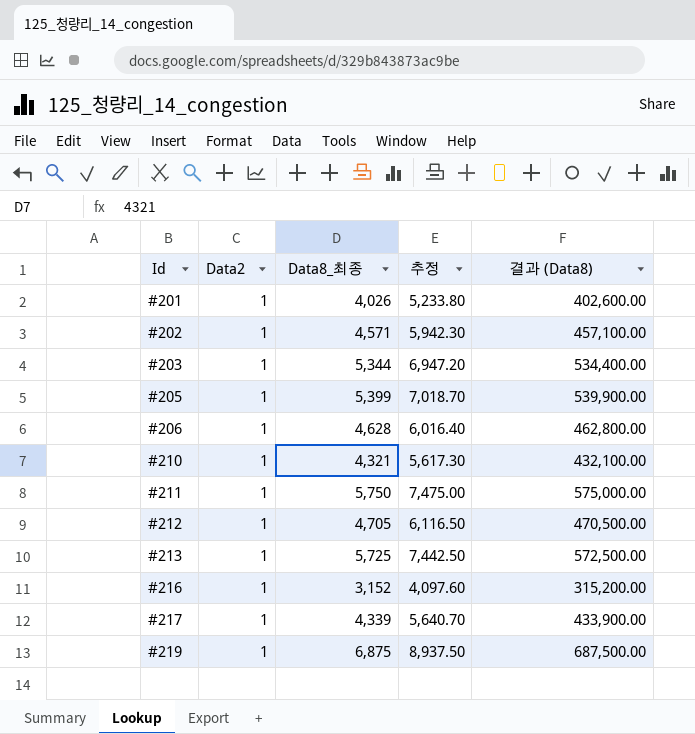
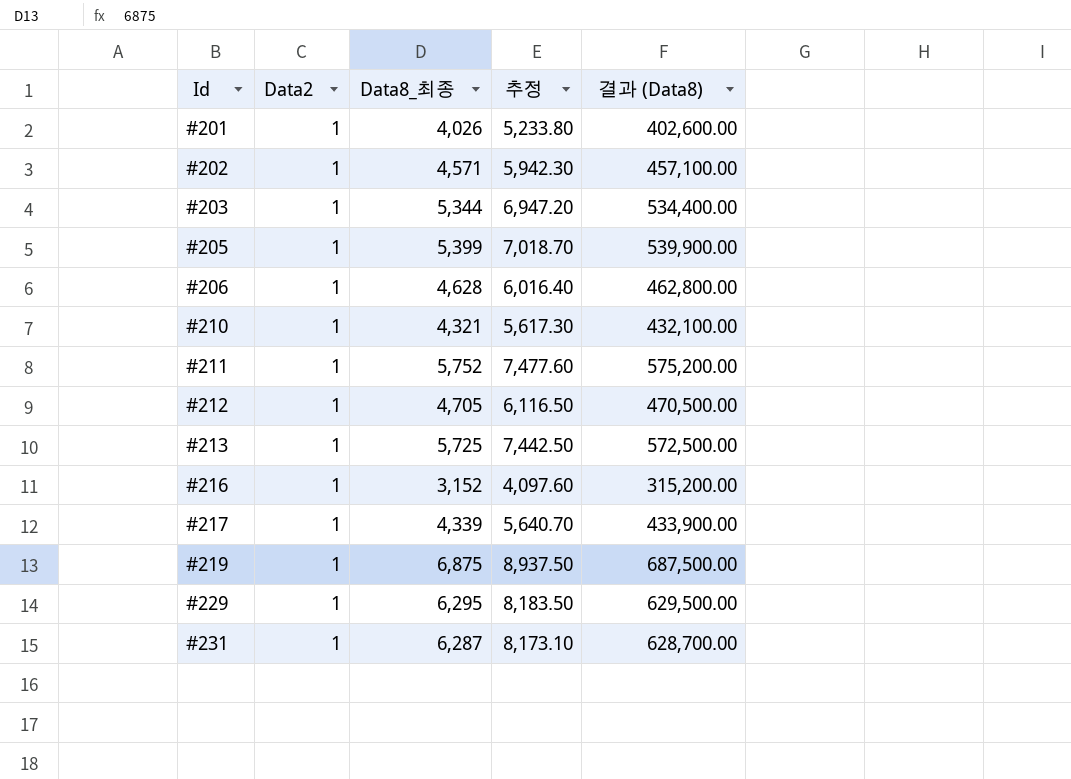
#211 | Data8_최종: 5,750 -> 5,752
#211 | 추정: 7,475.00 -> 7,477.60
#211 | 결과 (Data8): 575,000.00 -> 575,200.00
row #229: none -> 1 | 6,295 | 8,183.50 | 629,500.00
row #231: none -> 1 | 6,287 | 8,173.10 | 628,700.00

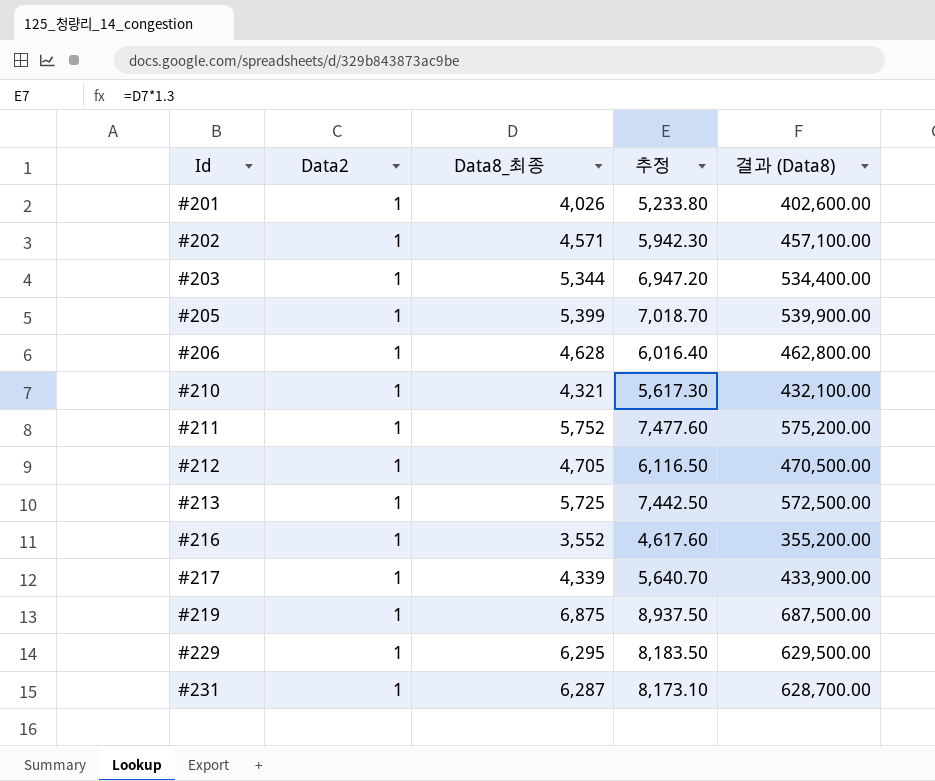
#216 | Data8_최종: 3,152 -> 3,552
#216 | 추정: 4,097.60 -> 4,617.60
#216 | 결과 (Data8): 315,200.00 -> 355,200.00

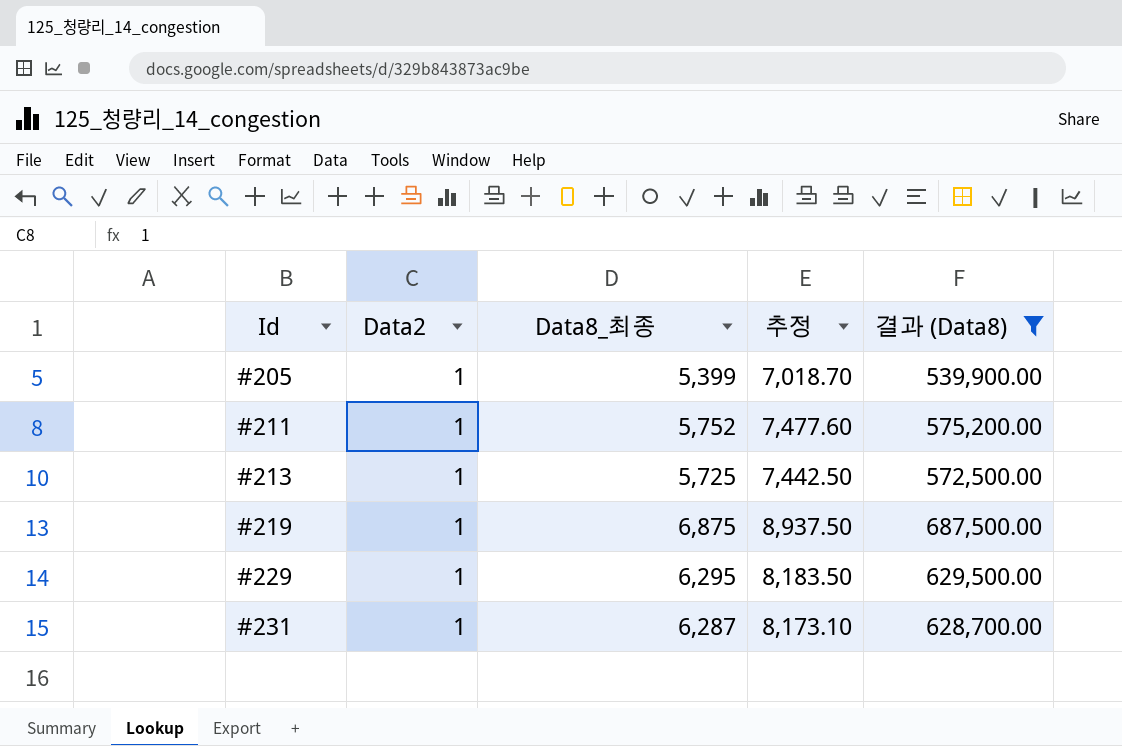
filter: none -> 결과 (Data8) >= 539,900.00

